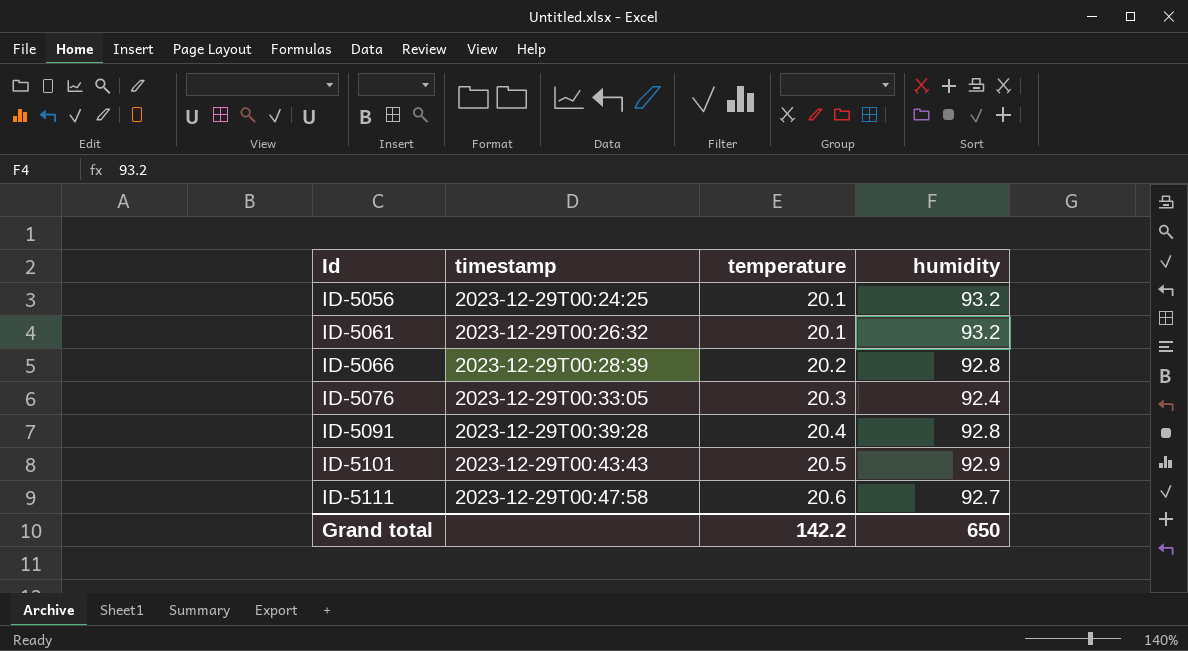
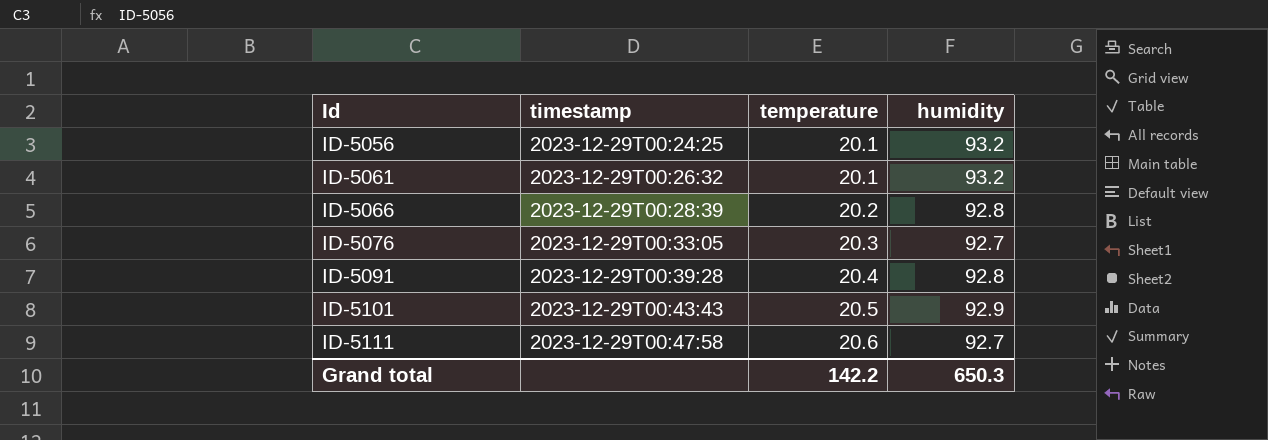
ID-5076 | humidity: 92.4 -> 92.7
Grand total | humidity: 650 -> 650.3

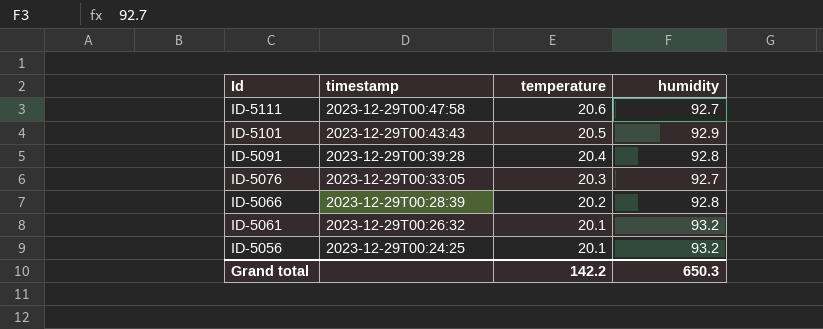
row order: Id ascending -> Id descending

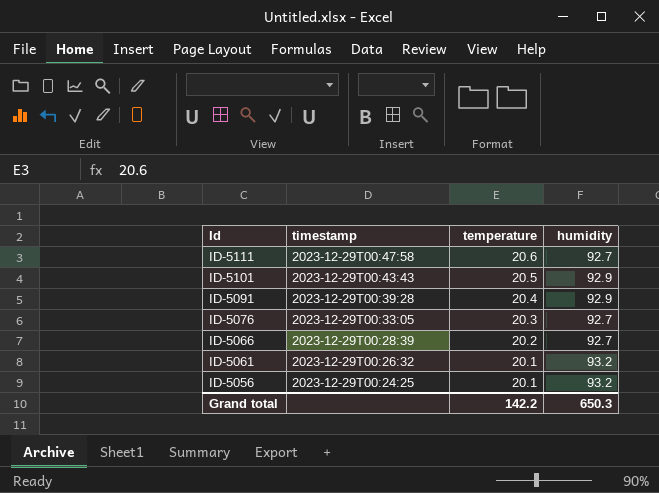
ID-5091 | humidity: 92.8 -> 92.9
ID-5066 | humidity: 92.8 -> 92.7

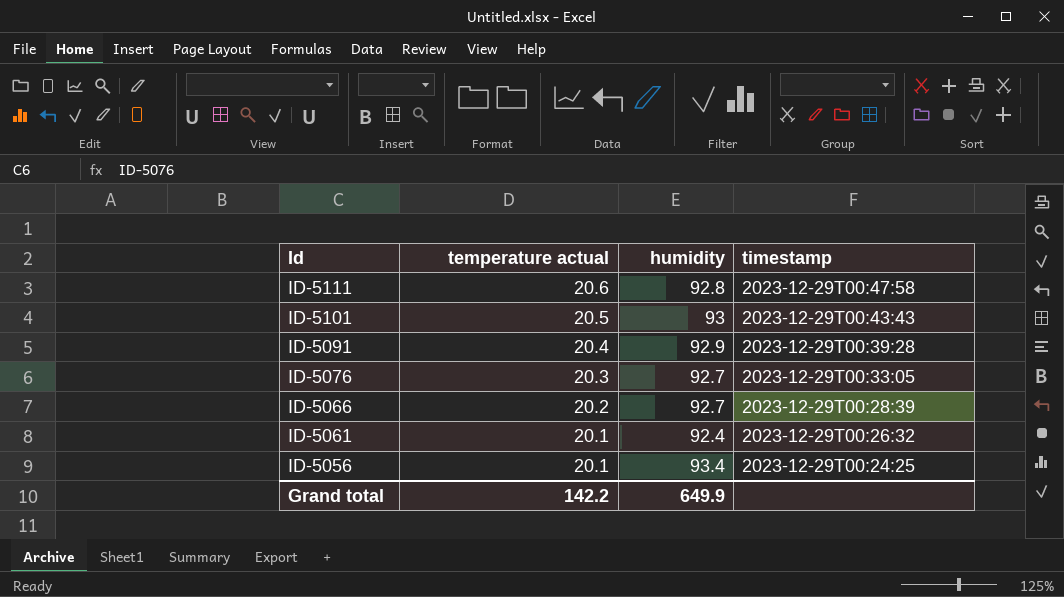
column name: temperature -> temperature actual
column timestamp | position: 2 -> 4
ID-5111 | humidity: 92.7 -> 92.8
ID-5101 | humidity: 92.9 -> 93
ID-5061 | humidity: 93.2 -> 92.4
ID-5056 | humidity: 93.2 -> 93.4
Grand total | humidity: 650.3 -> 649.9

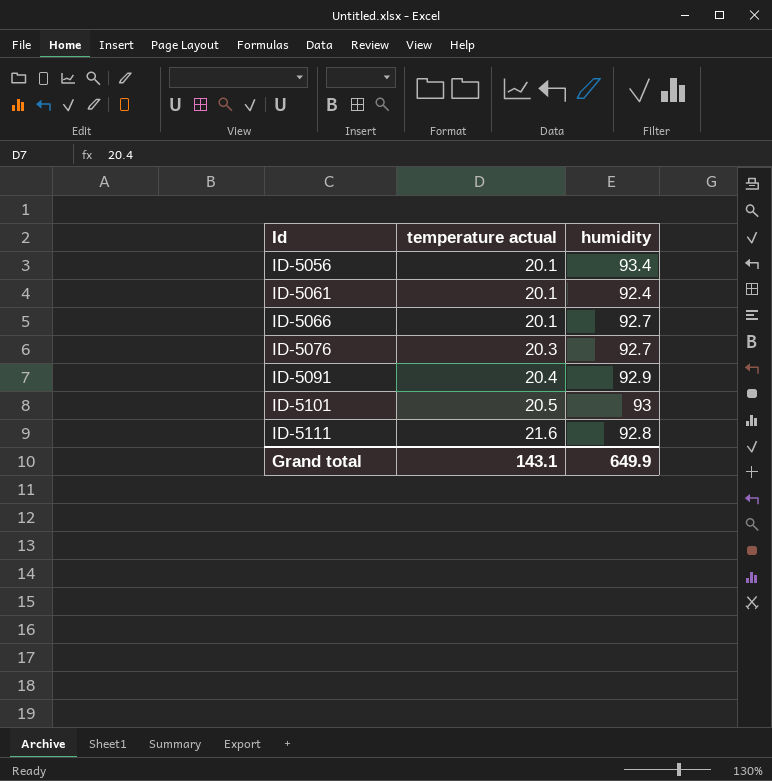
row order: Id descending -> Id ascending
column timestamp | position: 4 -> none
ID-5066 | temperature actual: 20.2 -> 20.1
ID-5111 | temperature actual: 20.6 -> 21.6
Grand total | temperature actual: 142.2 -> 143.1

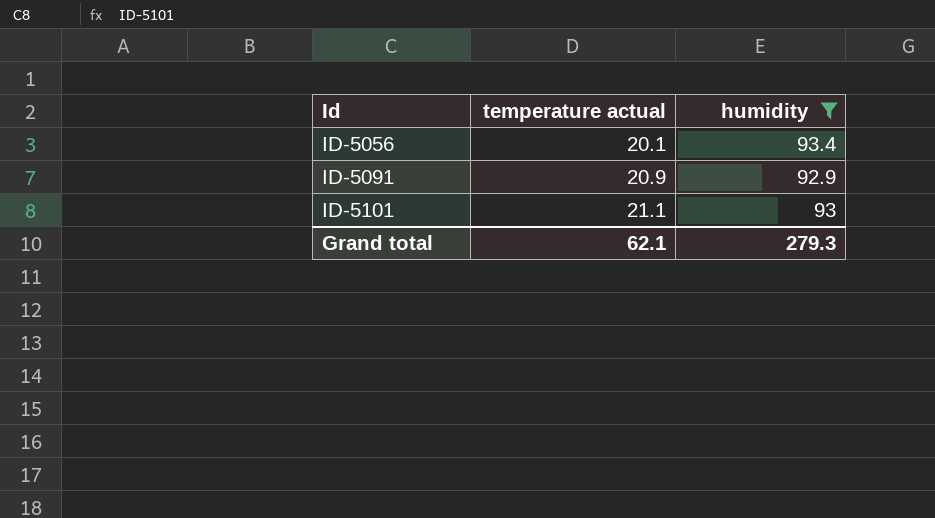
filter: none -> humidity >= 92.9
ID-5091 | temperature actual: 20.4 -> 20.9
ID-5101 | temperature actual: 20.5 -> 21.1
Grand total | temperature actual: 143.1 -> 62.1
Grand total | humidity: 649.9 -> 279.3

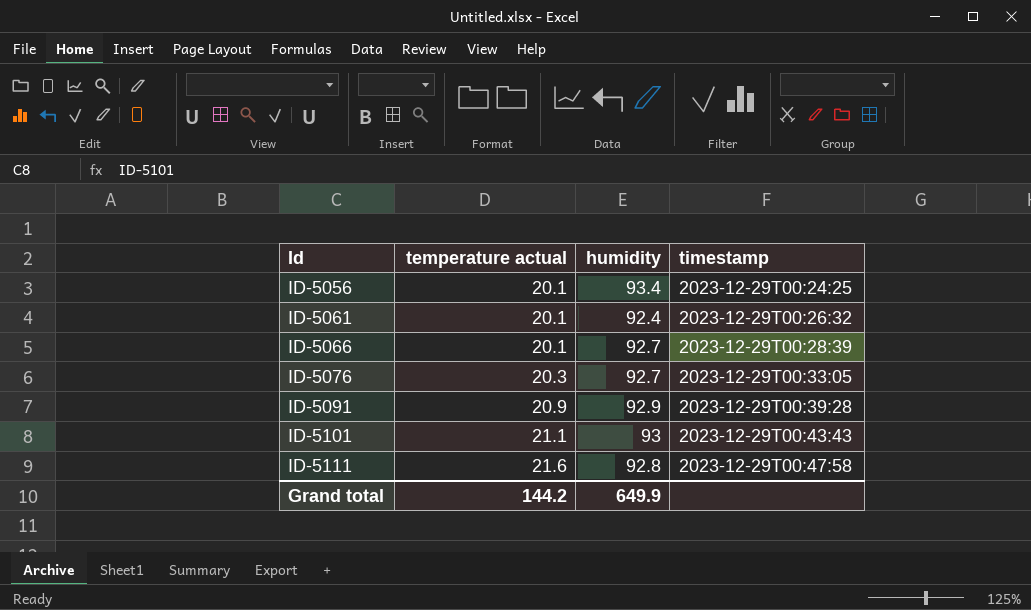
filter: humidity >= 92.9 -> none
column timestamp | position: none -> 4
Grand total | temperature actual: 62.1 -> 144.2
Grand total | humidity: 279.3 -> 649.9

